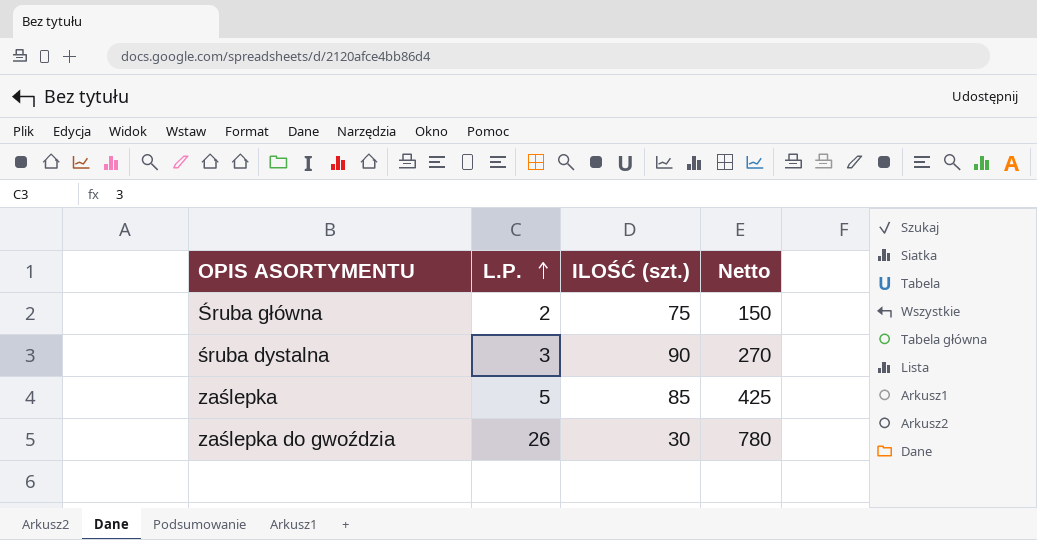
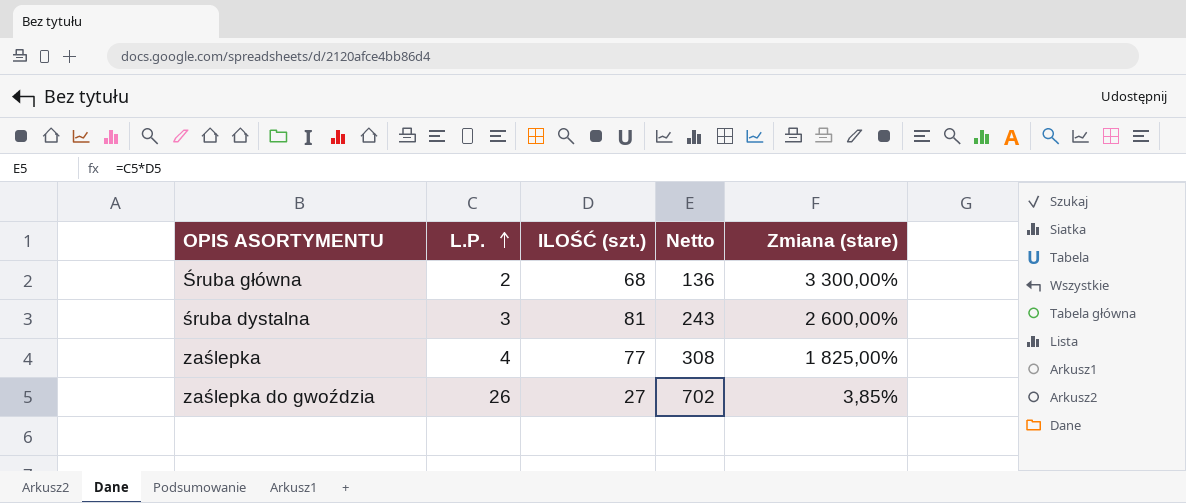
column Zmiana (stare) | formula: none -> ([ILOŚĆ (szt.)] - [L.P.]) / [L.P.]
Śruba główna | ILOŚĆ (szt.): 75 -> 68
Śruba główna | Netto: 150 -> 136
śruba dystalna | ILOŚĆ (szt.): 90 -> 81
śruba dystalna | Netto: 270 -> 243
zaślepka | L.P.: 5 -> 4
zaślepka | ILOŚĆ (szt.): 85 -> 77
zaślepka | Netto: 425 -> 308
zaślepka do gwoździa | ILOŚĆ (szt.): 30 -> 27
zaślepka do gwoździa | Netto: 780 -> 702

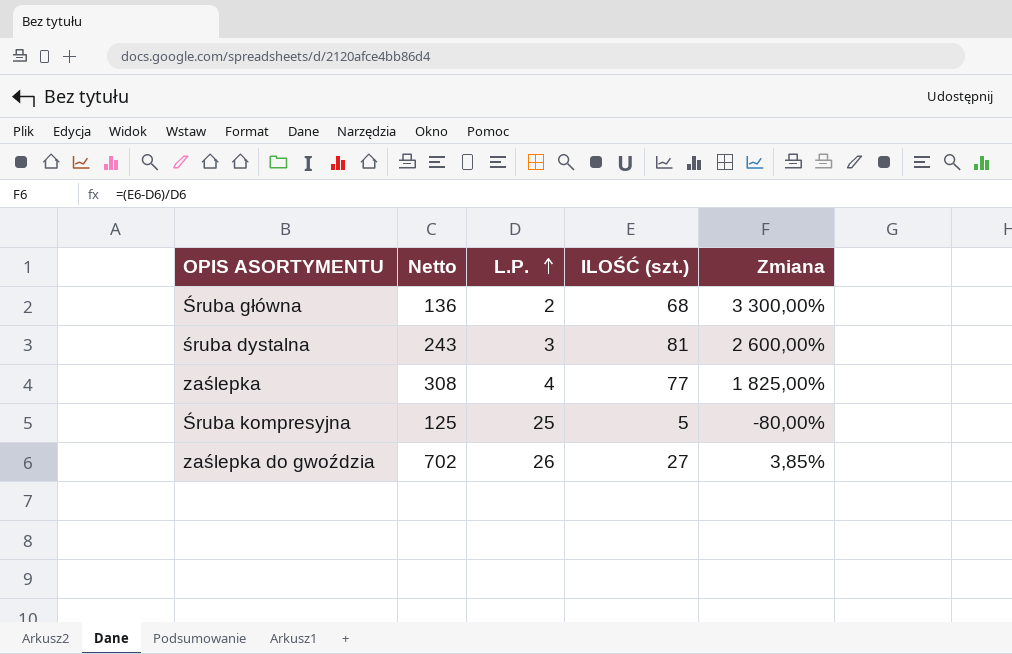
column Netto | position: 4 -> 2
column name: Zmiana (stare) -> Zmiana
row Śruba kompresyjna: none -> 125 | 25 | 5 | -80,00%

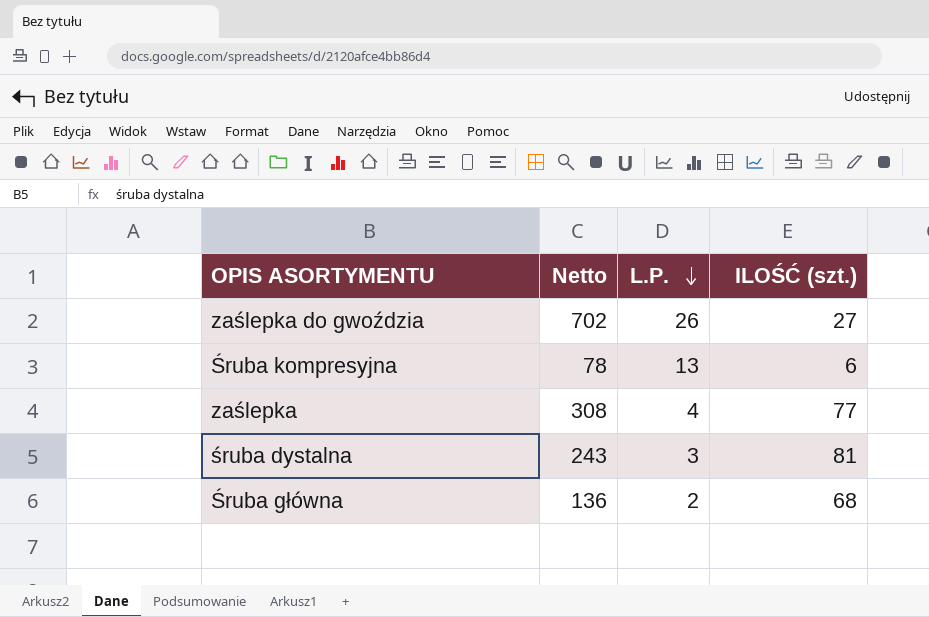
row order: L.P. ascending -> L.P. descending
column Zmiana | formula: ([ILOŚĆ (szt.)] - [L.P.]) / [L.P.] -> none
Śruba kompresyjna | Netto: 125 -> 78
Śruba kompresyjna | L.P.: 25 -> 13
Śruba kompresyjna | ILOŚĆ (szt.): 5 -> 6

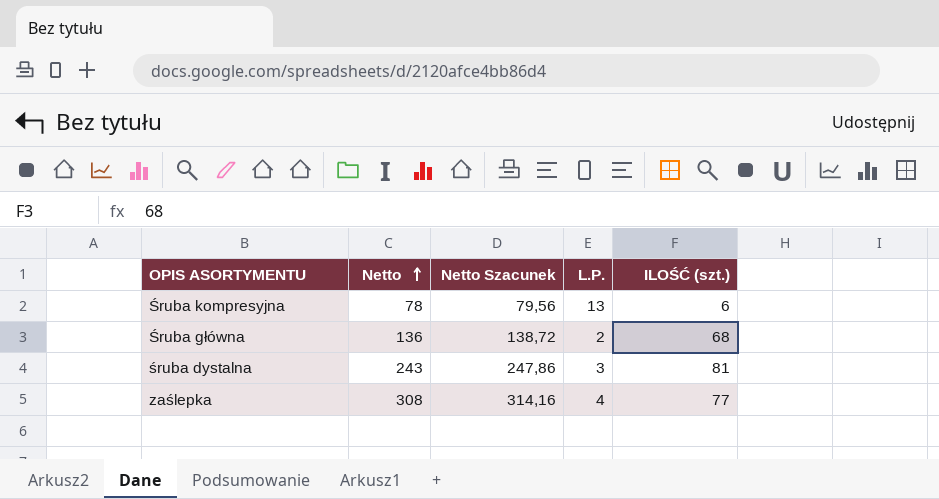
row order: L.P. descending -> Netto ascending
column Netto Szacunek | formula: none -> [Netto] * 1,02
row zaślepka do gwoździa: 702 | 26 | 27 -> none

